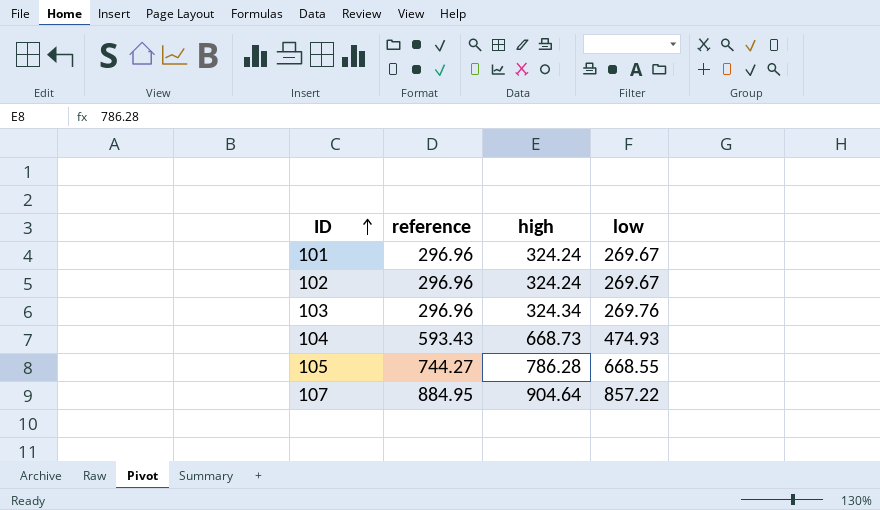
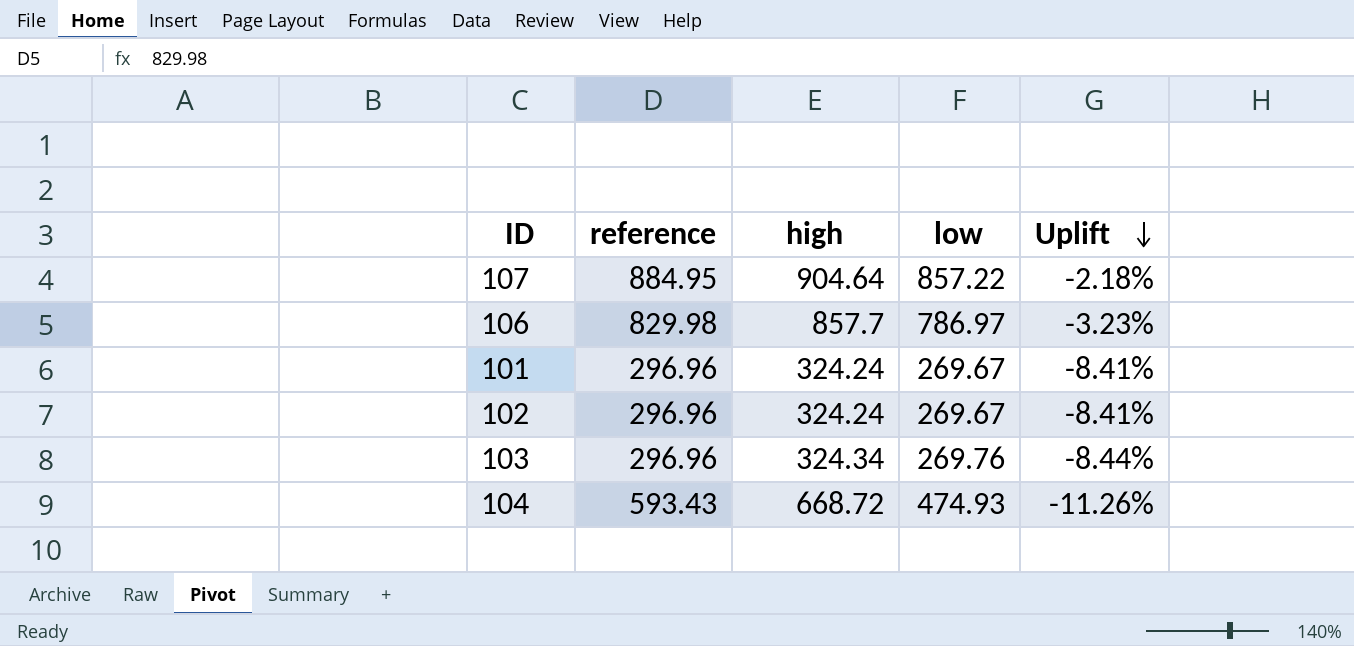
row order: ID ascending -> Uplift descending
column Uplift | formula: none -> ([reference] - [high]) / [high]
row 105: 744.27 | 786.28 | 668.55 -> none
row 106: none -> 829.98 | 857.7 | 786.97 | -3.23%
104 | high: 668.73 -> 668.72

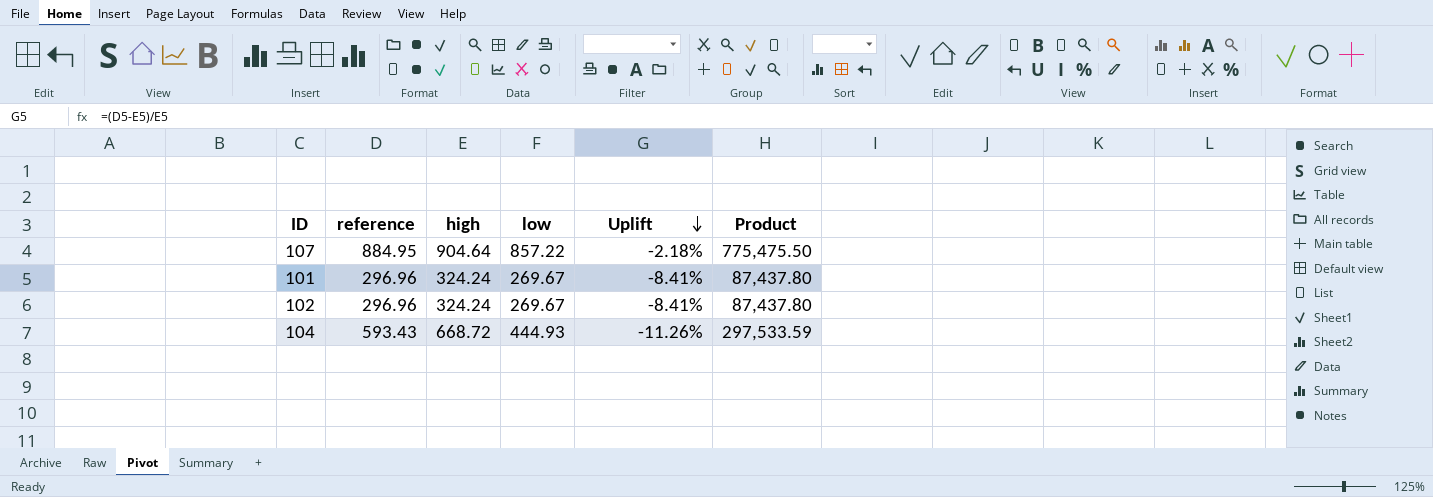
column Product | formula: none -> [high] * [low]
row 106: 829.98 | 857.7 | 786.97 | -3.23% -> none
row 103: 296.96 | 324.34 | 269.76 | -8.44% -> none
104 | low: 474.93 -> 444.93

